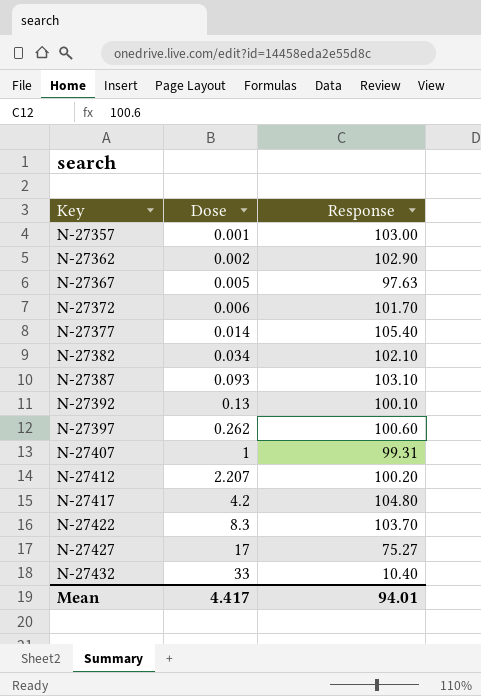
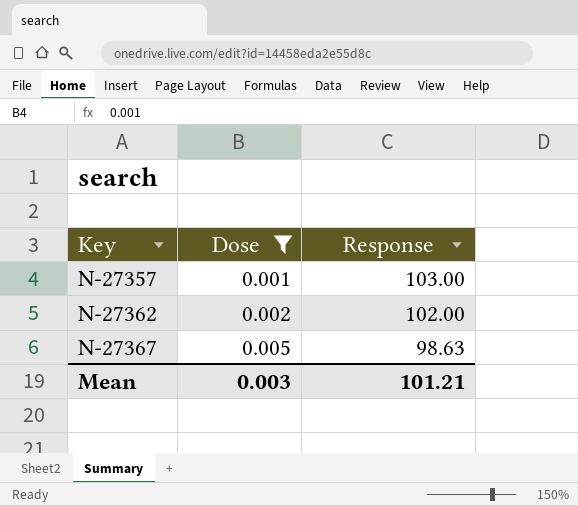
filter: none -> Dose <= 0.005
N-27362 | Response: 102.90 -> 102.00
N-27367 | Response: 97.63 -> 98.63
Mean | Dose: 4.417 -> 0.003
Mean | Response: 94.01 -> 101.21

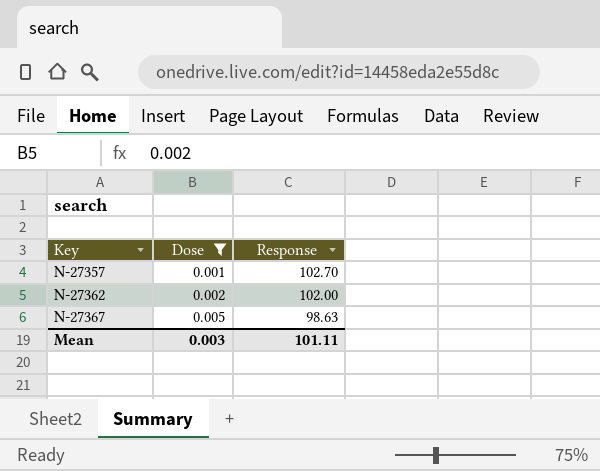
N-27357 | Response: 103.00 -> 102.70
Mean | Response: 101.21 -> 101.11

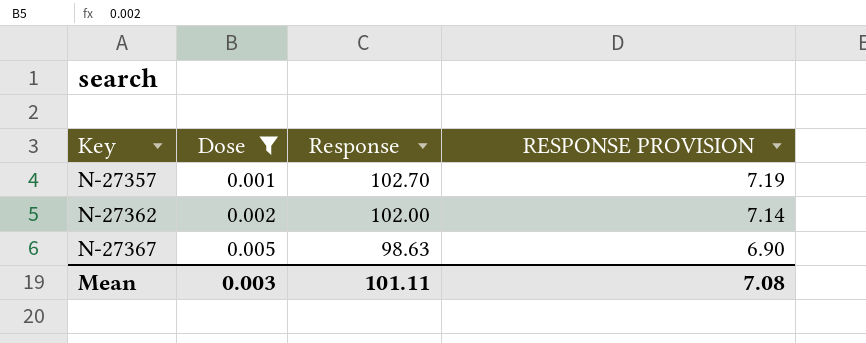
column RESPONSE PROVISION | formula: none -> [Response] * 0.07

